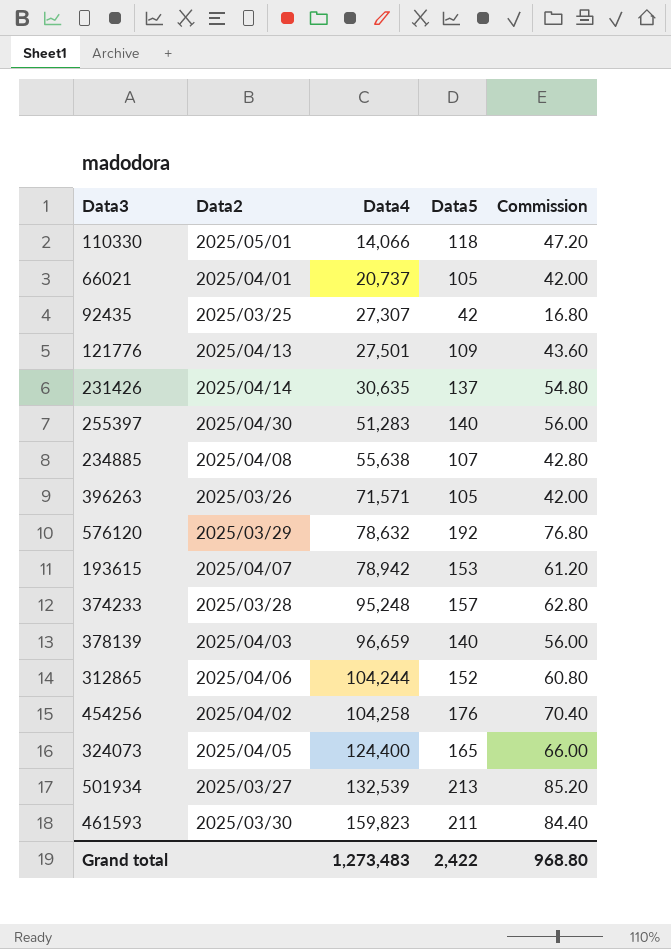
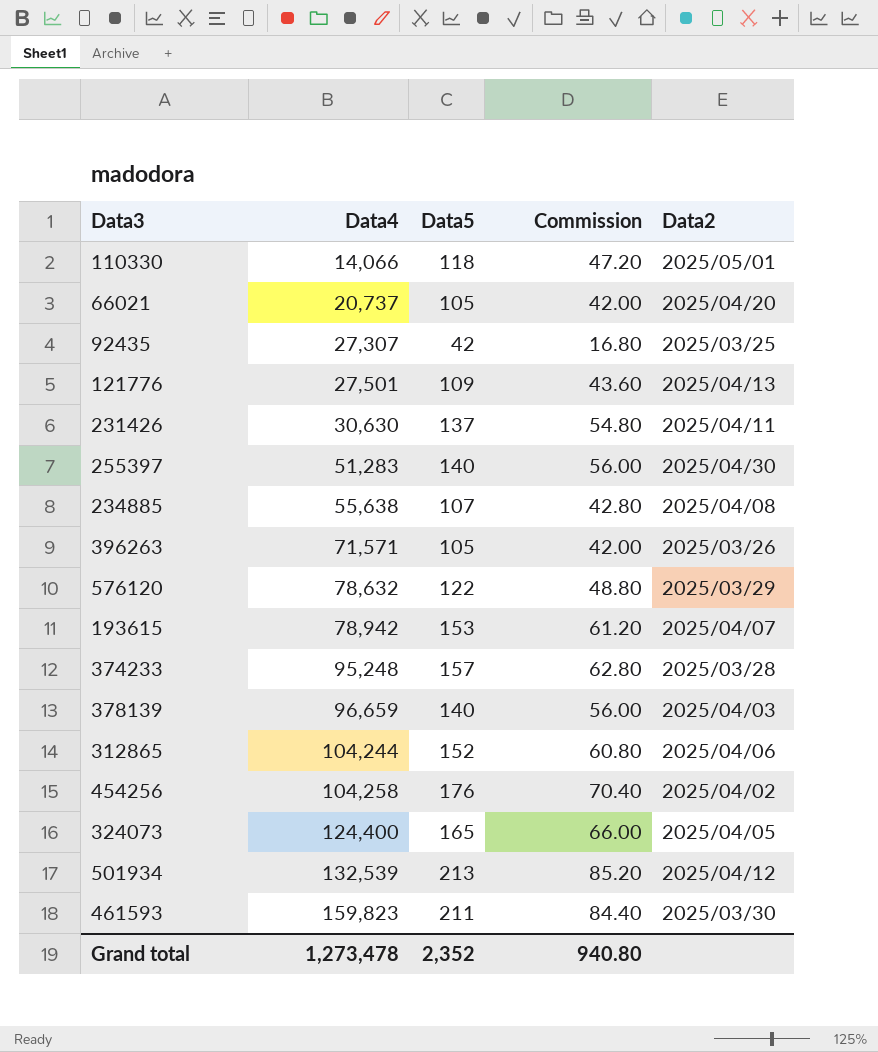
column Data2 | position: 2 -> 5
66021 | Data2: 2025/04/01 -> 2025/04/20
231426 | Data4: 30,635 -> 30,630
231426 | Data2: 2025/04/14 -> 2025/04/11
576120 | Data5: 192 -> 122
576120 | Commission: 76.80 -> 48.80
501934 | Data2: 2025/03/27 -> 2025/04/12
Grand total | Data4: 1,273,483 -> 1,273,478
Grand total | Data5: 2,422 -> 2,352
Grand total | Commission: 968.80 -> 940.80

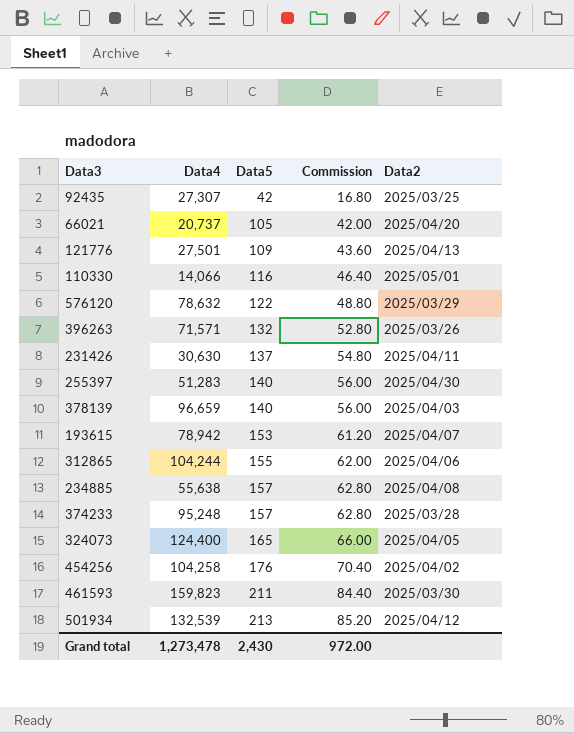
row order: Data4 ascending -> Data5 ascending
110330 | Data5: 118 -> 116
110330 | Commission: 47.20 -> 46.40
396263 | Data5: 105 -> 132
396263 | Commission: 42.00 -> 52.80
312865 | Data5: 152 -> 155
312865 | Commission: 60.80 -> 62.00
234885 | Data5: 107 -> 157
234885 | Commission: 42.80 -> 62.80
Grand total | Data5: 2,352 -> 2,430
Grand total | Commission: 940.80 -> 972.00

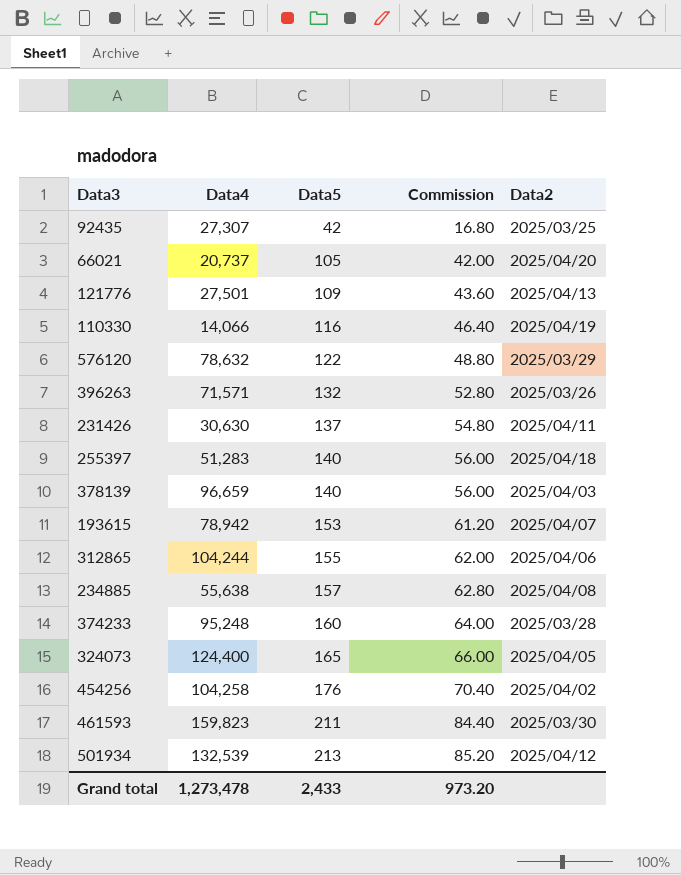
110330 | Data2: 2025/05/01 -> 2025/04/19
255397 | Data2: 2025/04/30 -> 2025/04/18
374233 | Data5: 157 -> 160
374233 | Commission: 62.80 -> 64.00
Grand total | Data5: 2,430 -> 2,433
Grand total | Commission: 972.00 -> 973.20

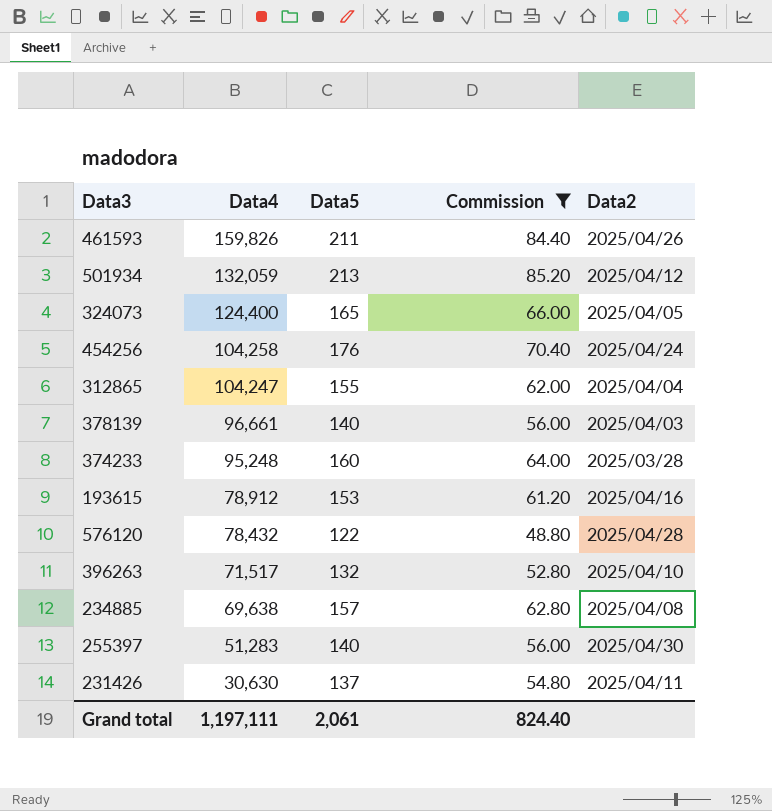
filter: none -> Commission >= 48.80
row order: Data5 ascending -> Data4 descending
461593 | Data4: 159,823 -> 159,826
461593 | Data2: 2025/03/30 -> 2025/04/26
501934 | Data4: 132,539 -> 132,059
454256 | Data2: 2025/04/02 -> 2025/04/24
312865 | Data4: 104,244 -> 104,247
312865 | Data2: 2025/04/06 -> 2025/04/04
378139 | Data4: 96,659 -> 96,661
193615 | Data4: 78,942 -> 78,912
193615 | Data2: 2025/04/07 -> 2025/04/16
576120 | Data4: 78,632 -> 78,432
576120 | Data2: 2025/03/29 -> 2025/04/28
396263 | Data4: 71,571 -> 71,517
396263 | Data2: 2025/03/26 -> 2025/04/10
234885 | Data4: 55,638 -> 69,638
255397 | Data2: 2025/04/18 -> 2025/04/30
Grand total | Data4: 1,273,478 -> 1,197,111
Grand total | Data5: 2,433 -> 2,061
Grand total | Commission: 973.20 -> 824.40

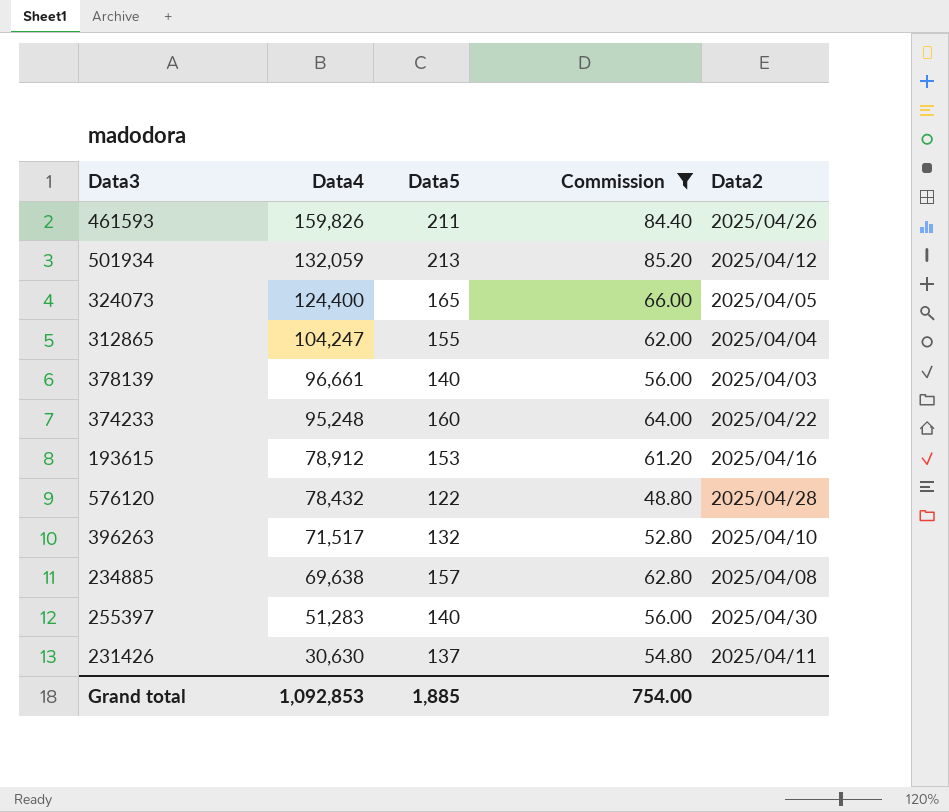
row 454256: 104,258 | 176 | 70.40 | 2025/04/24 -> none
374233 | Data2: 2025/03/28 -> 2025/04/22
Grand total | Data4: 1,197,111 -> 1,092,853
Grand total | Data5: 2,061 -> 1,885
Grand total | Commission: 824.40 -> 754.00

